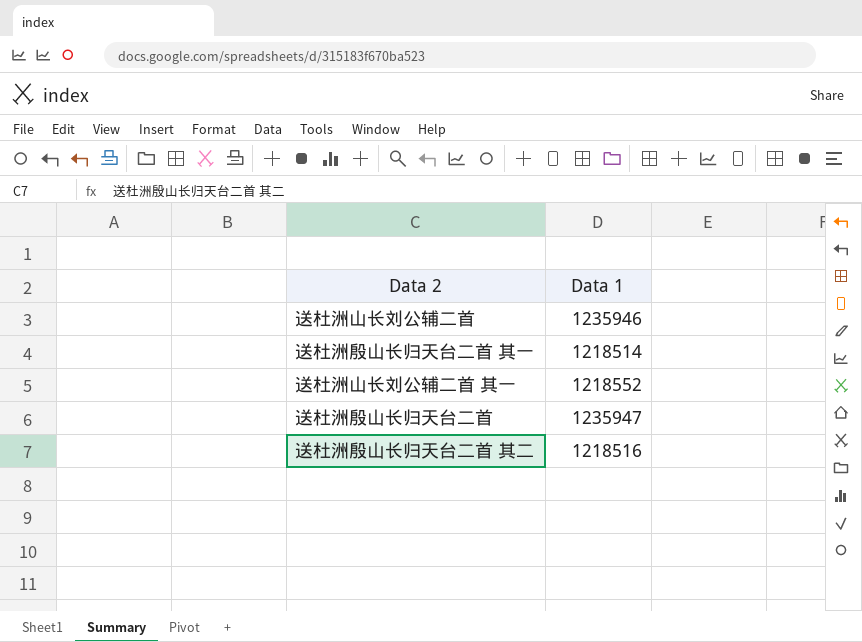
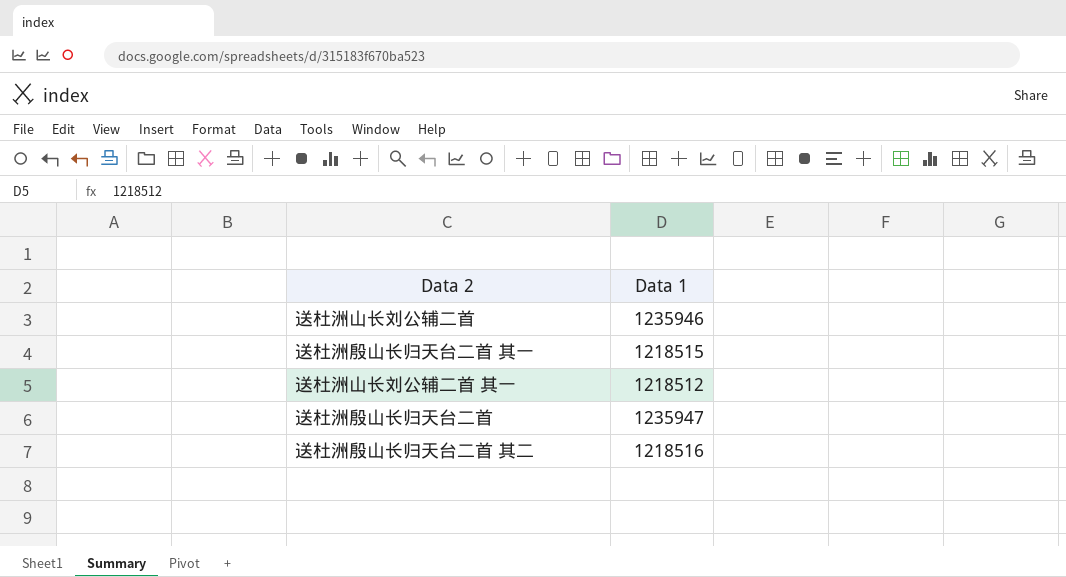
送杜洲殷山长归天台二首 其一 | Data 1: 1218514 -> 1218515
送杜洲山长刘公辅二首 其一 | Data 1: 1218552 -> 1218512

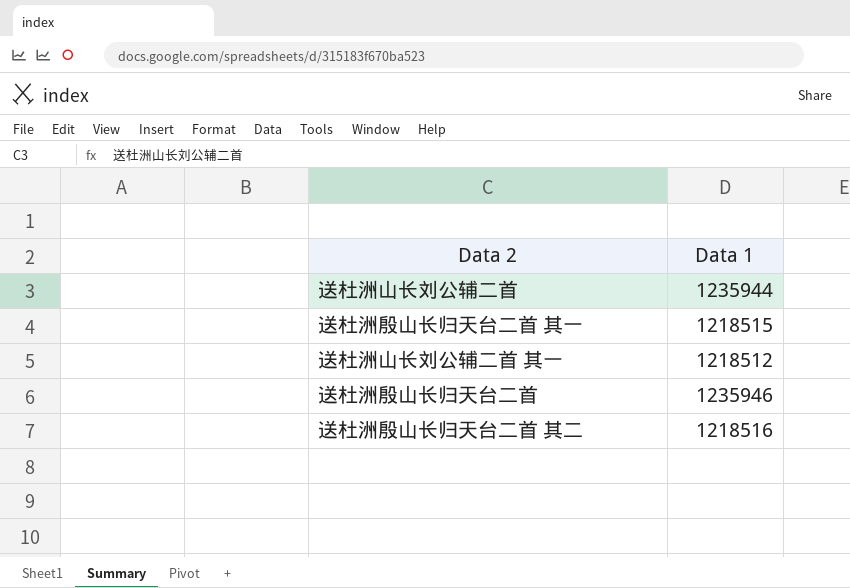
送杜洲山长刘公辅二首 | Data 1: 1235946 -> 1235944
送杜洲殷山长归天台二首 | Data 1: 1235947 -> 1235946

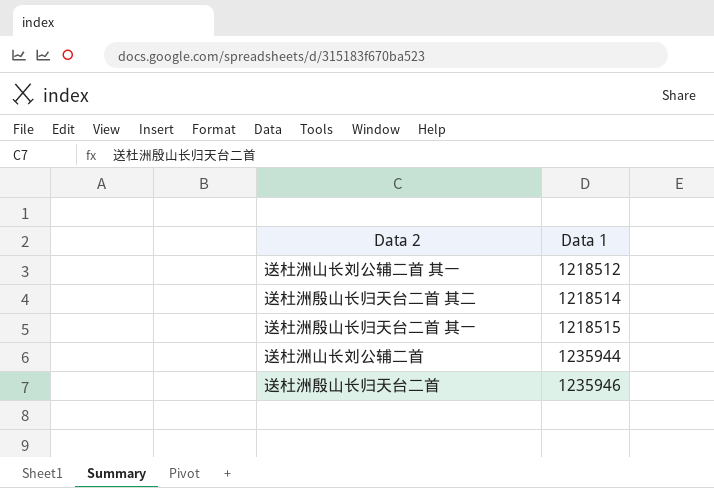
row order: none -> Data 1 ascending
送杜洲殷山长归天台二首 其二 | Data 1: 1218516 -> 1218514

